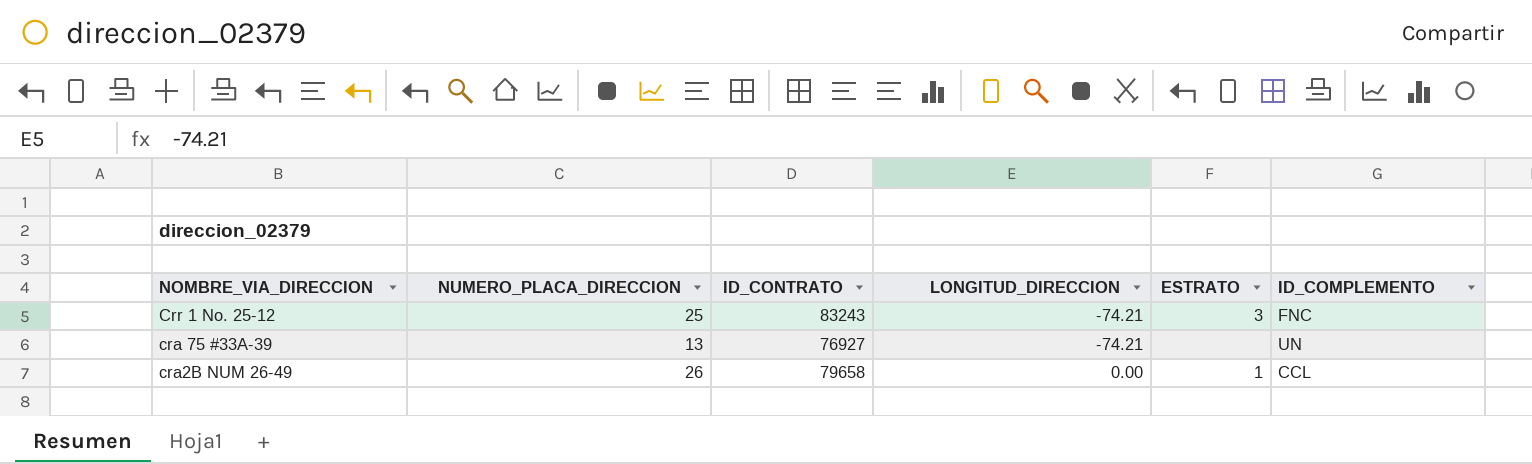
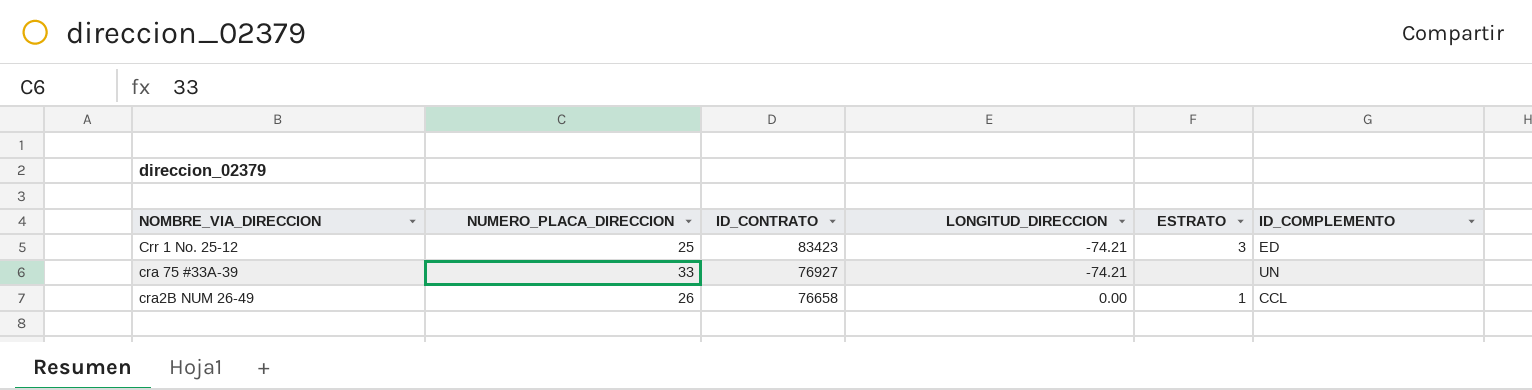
Crr 1 No. 25-12 | ID_CONTRATO: 83243 -> 83423
Crr 1 No. 25-12 | ID_COMPLEMENTO: FNC -> ED
cra 75 #33A-39 | NUMERO_PLACA_DIRECCION: 13 -> 33
cra2B NUM 26-49 | ID_CONTRATO: 79658 -> 76658

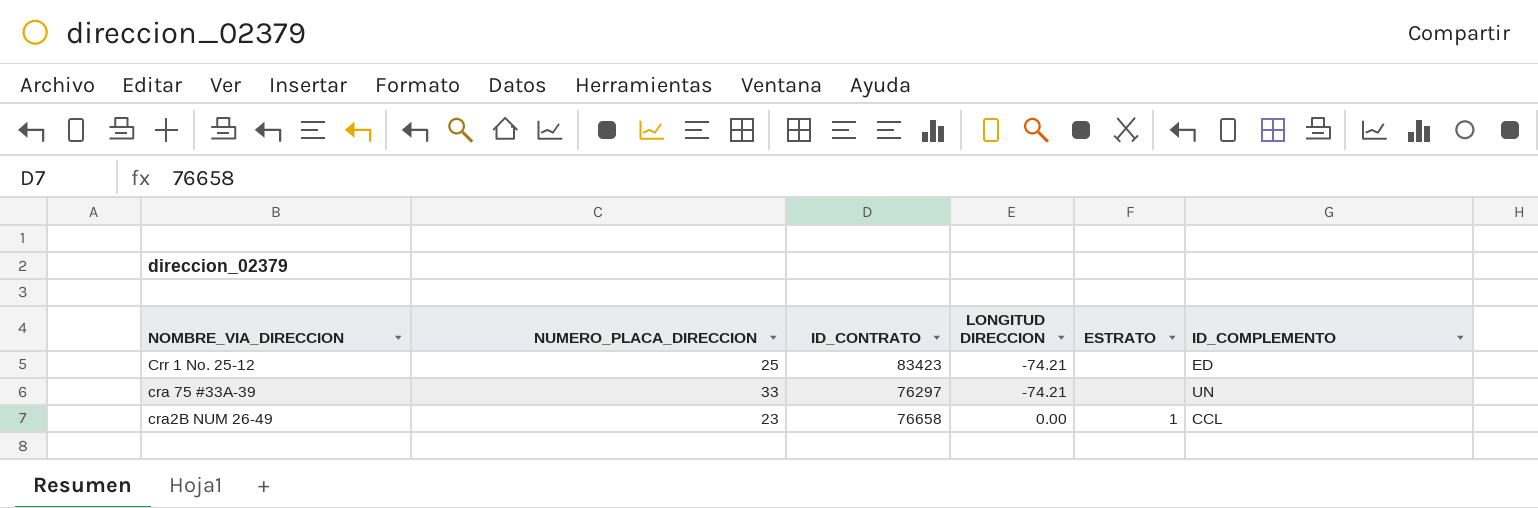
column name: LONGITUD_DIRECCION -> LONGITUD DIRECCION
Crr 1 No. 25-12 | ESTRATO: 3 -> none
cra 75 #33A-39 | ID_CONTRATO: 76927 -> 76297
cra2B NUM 26-49 | NUMERO_PLACA_DIRECCION: 26 -> 23

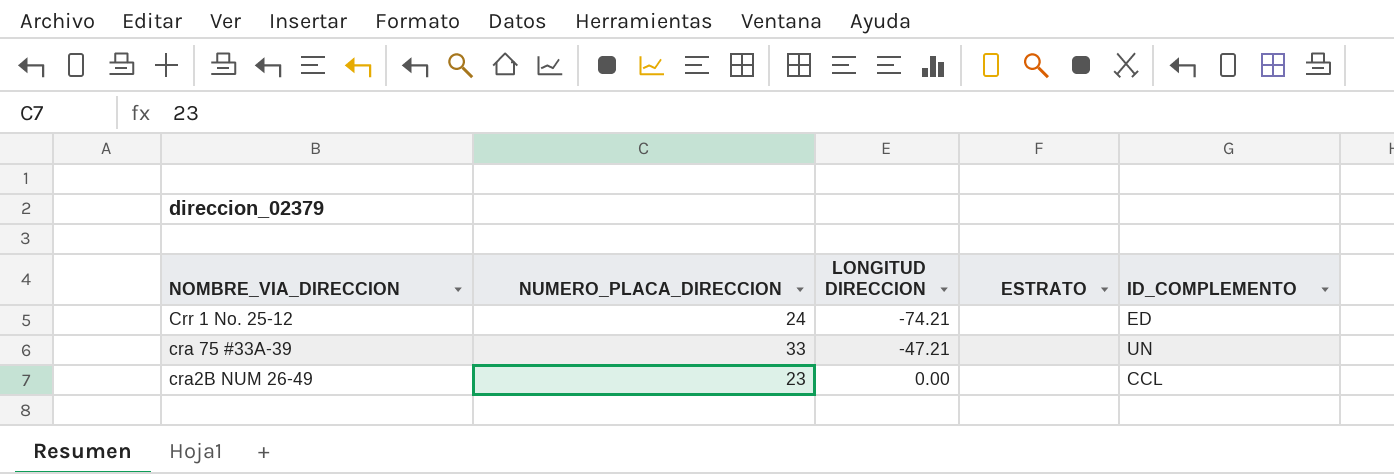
column ID_CONTRATO | position: 3 -> none
Crr 1 No. 25-12 | NUMERO_PLACA_DIRECCION: 25 -> 24
cra 75 #33A-39 | LONGITUD DIRECCION: -74.21 -> -47.21
cra2B NUM 26-49 | ESTRATO: 1 -> none

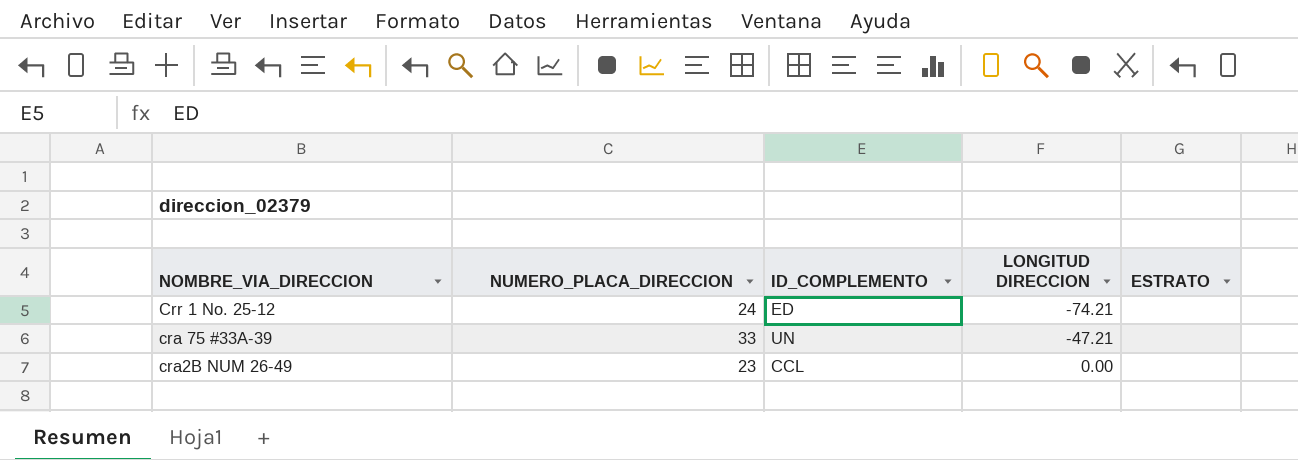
column ID_COMPLEMENTO | position: 5 -> 3

